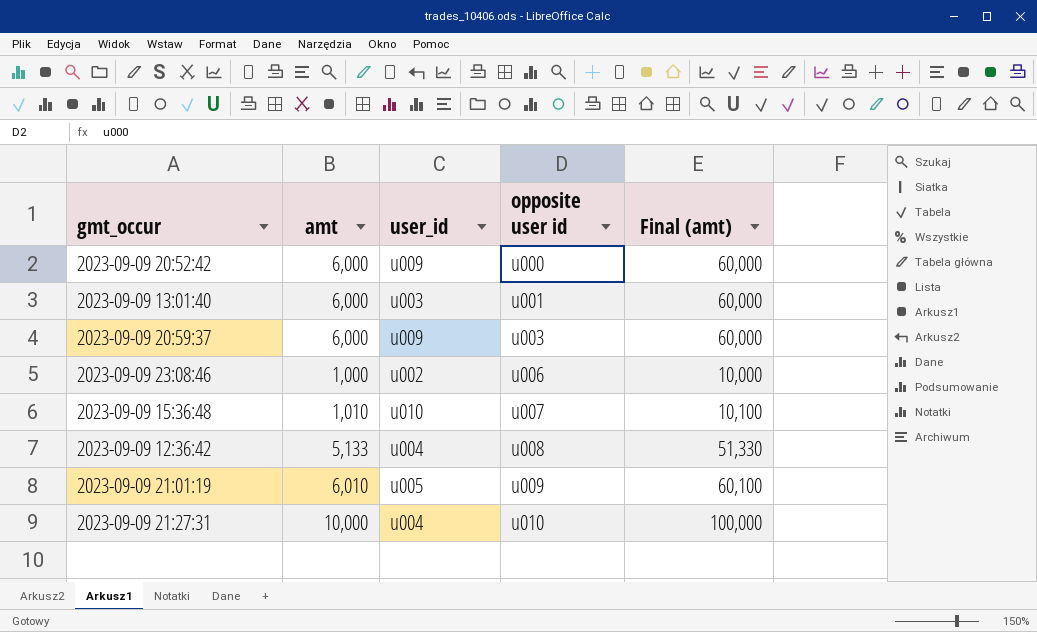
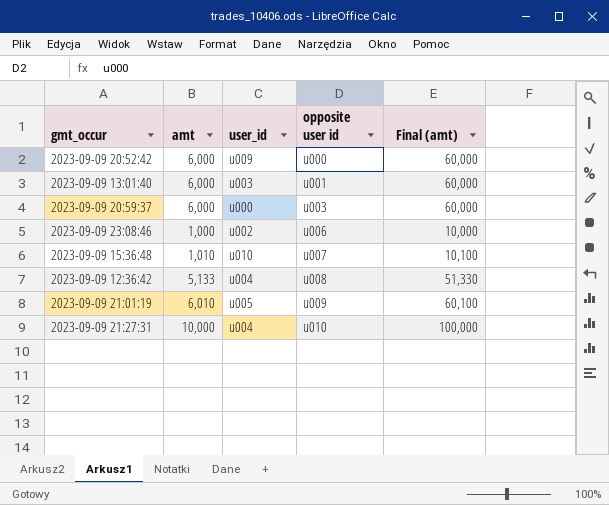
2023-09-09 20:59:37 | user_id: u009 -> u000

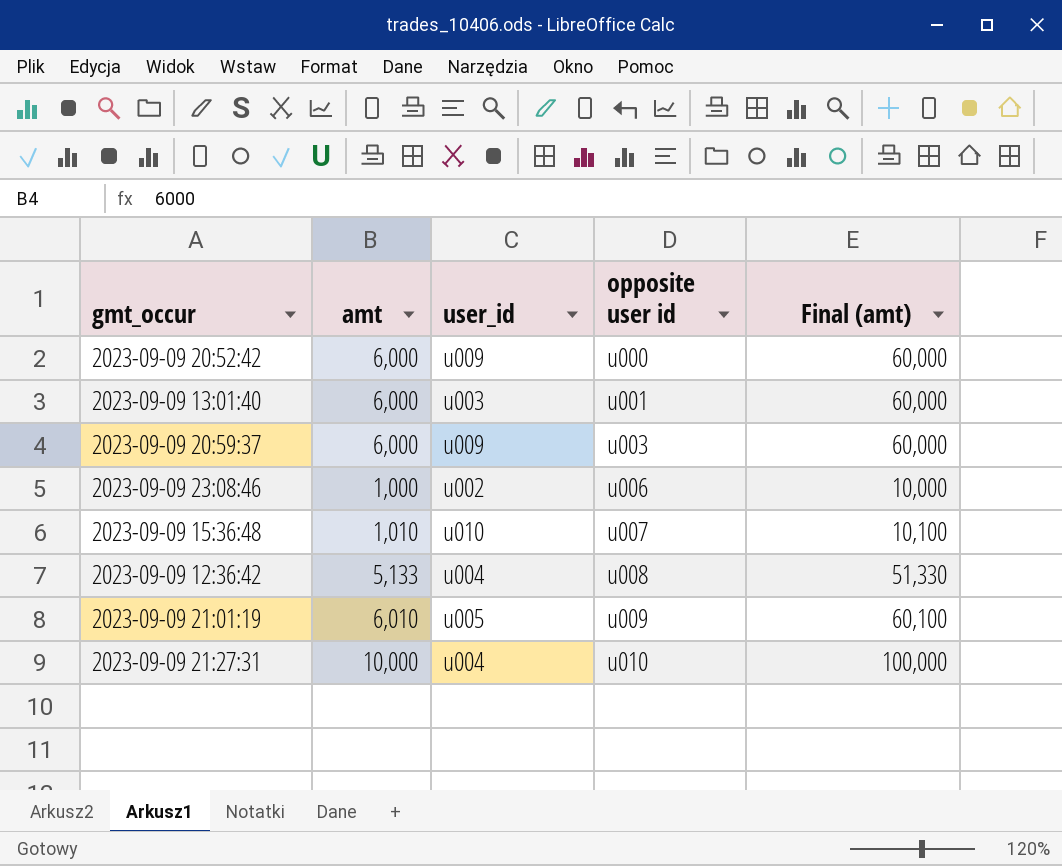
2023-09-09 20:59:37 | user_id: u000 -> u009

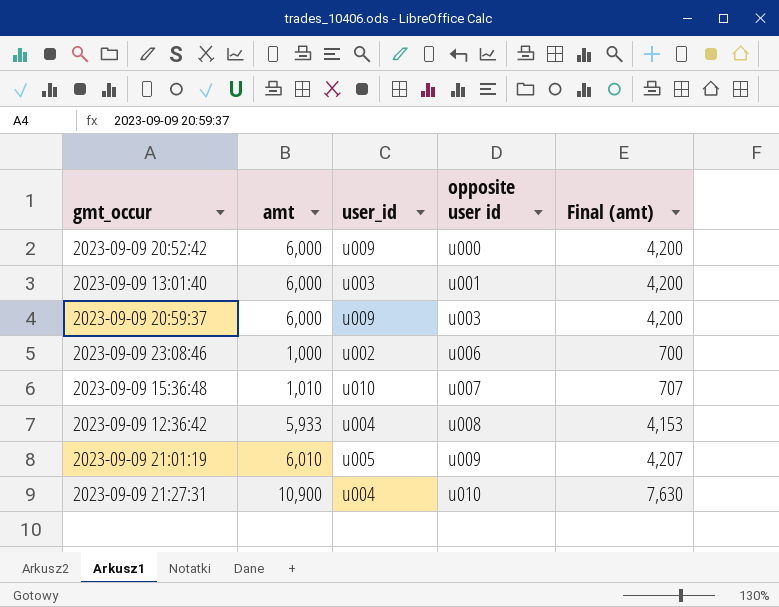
column Final (amt) | formula: [amt] * 10 -> [amt] * 0.7
2023-09-09 12:36:42 | amt: 5,133 -> 5,933
2023-09-09 21:27:31 | amt: 10,000 -> 10,900

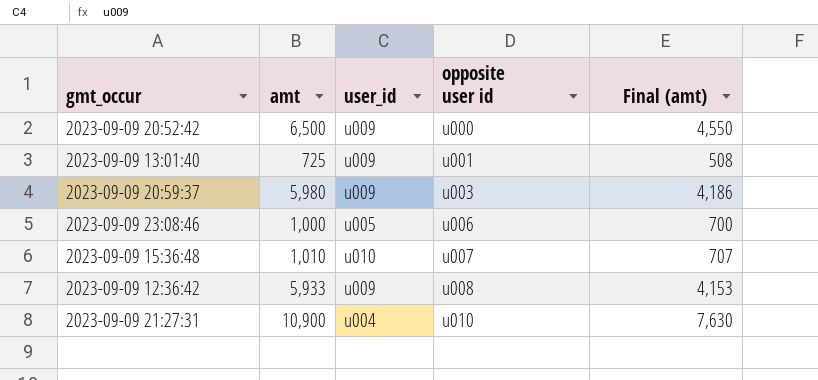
row 2023-09-09 21:01:19: 6,010 | u005 | u009 | 4,207 -> none
2023-09-09 20:52:42 | amt: 6,000 -> 6,500
2023-09-09 20:52:42 | Final (amt): 4,200 -> 4,550
2023-09-09 13:01:40 | amt: 6,000 -> 725
2023-09-09 13:01:40 | user_id: u003 -> u009
2023-09-09 13:01:40 | Final (amt): 4,200 -> 508
2023-09-09 20:59:37 | amt: 6,000 -> 5,980
2023-09-09 20:59:37 | Final (amt): 4,200 -> 4,186
2023-09-09 23:08:46 | user_id: u002 -> u005
2023-09-09 12:36:42 | user_id: u004 -> u009

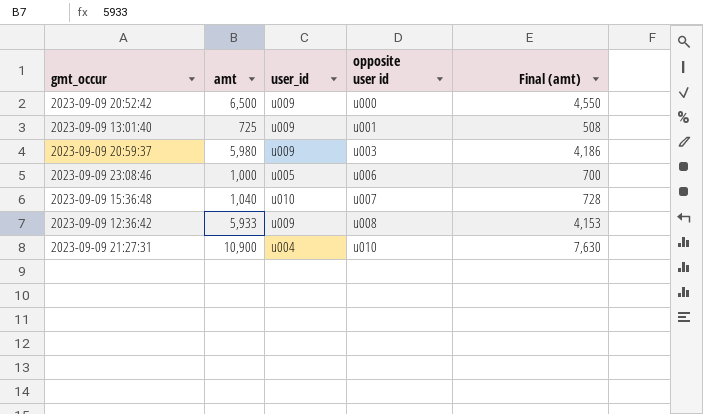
2023-09-09 15:36:48 | amt: 1,010 -> 1,040
2023-09-09 15:36:48 | Final (amt): 707 -> 728

